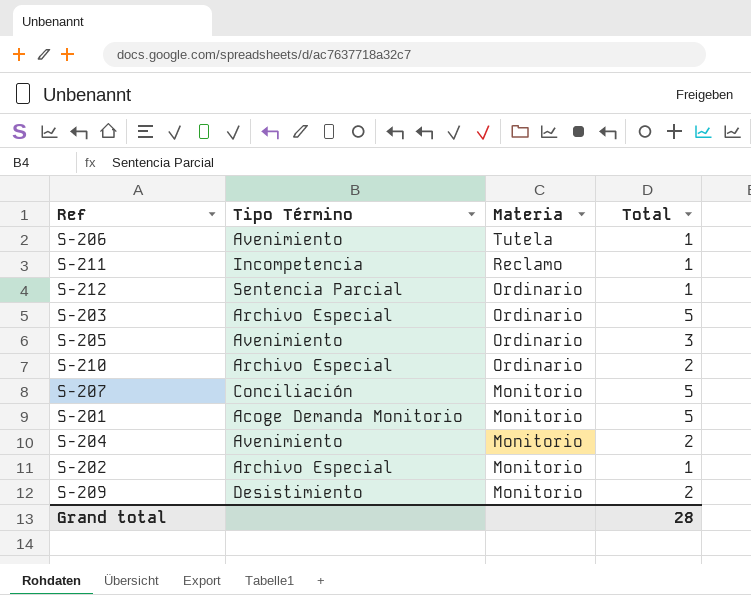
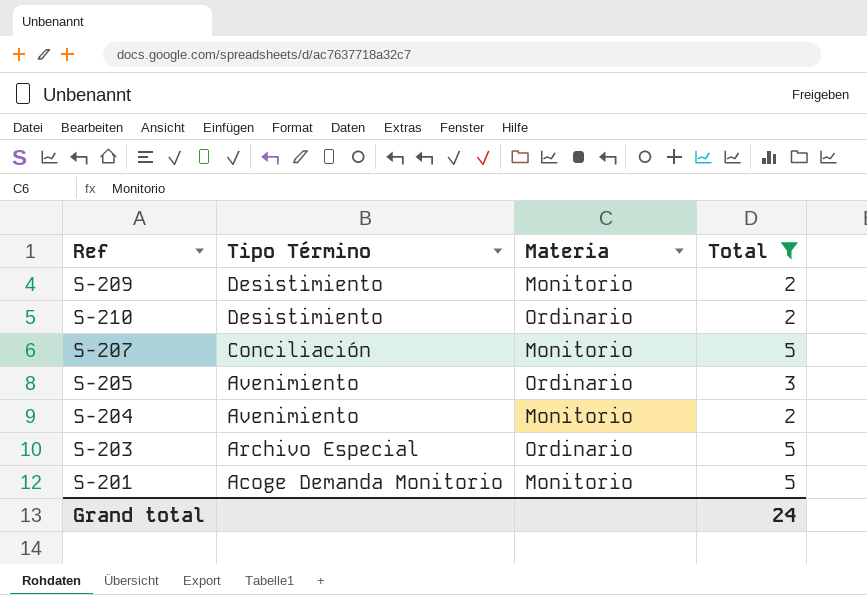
filter: none -> Total != 1
row order: Materia descending -> Tipo Término descending
S-210 | Tipo Término: Archivo Especial -> Desistimiento
Grand total | Total: 28 -> 24

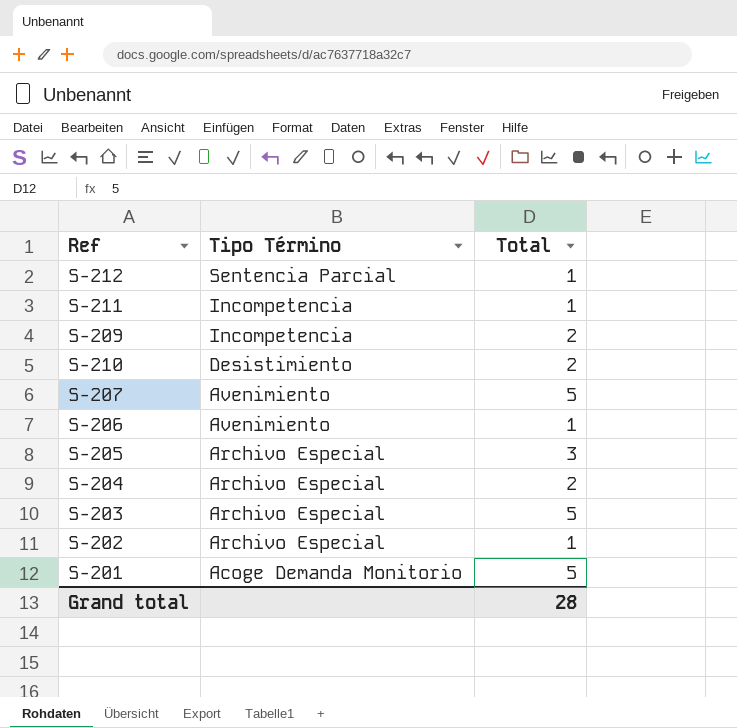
filter: Total != 1 -> none
column Materia | position: 3 -> none
S-209 | Tipo Término: Desistimiento -> Incompetencia
S-207 | Tipo Término: Conciliación -> Avenimiento
S-205 | Tipo Término: Avenimiento -> Archivo Especial
S-204 | Tipo Término: Avenimiento -> Archivo Especial
Grand total | Total: 24 -> 28

